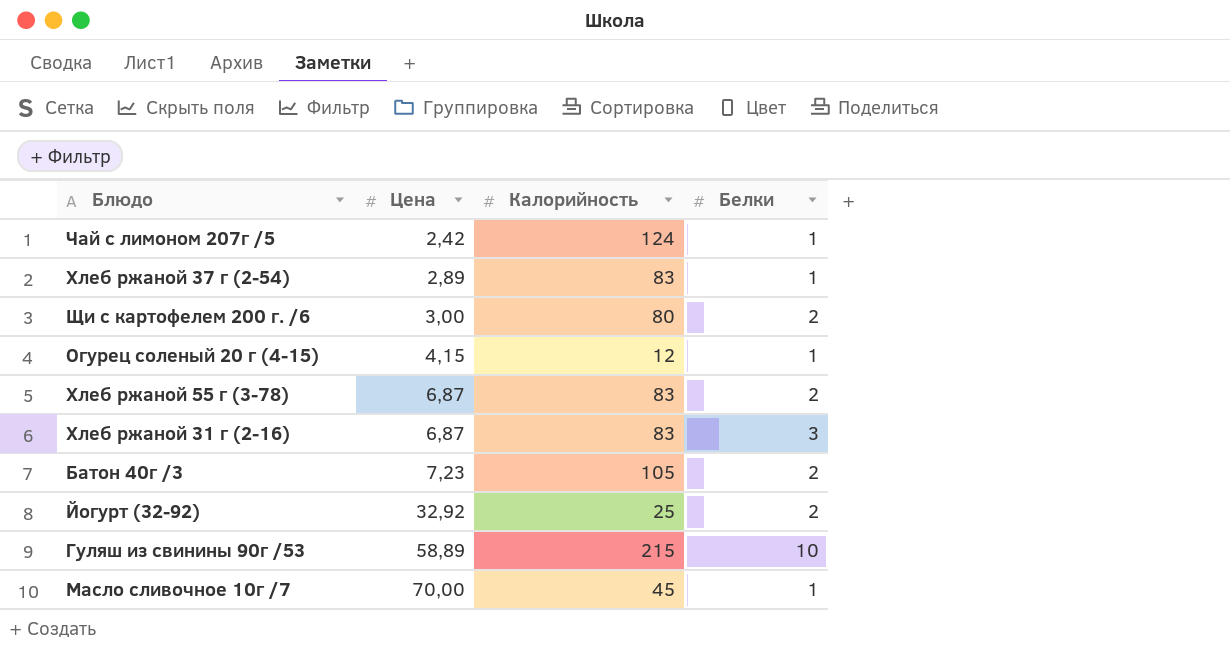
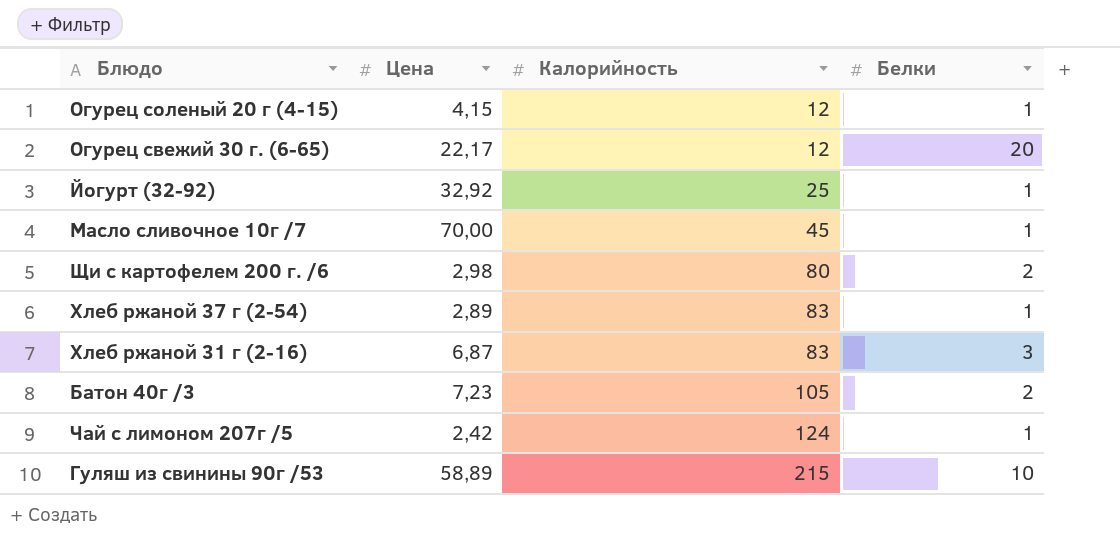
row order: Цена ascending -> Калорийность ascending
row Хлеб ржаной 55 г (3-78): 6,87 | 83 | 2 -> none
row Огурец свежий 30 г. (6-65): none -> 22,17 | 12 | 20
Йогурт (32-92) | Белки: 2 -> 1
Щи с картофелем 200 г. /6 | Цена: 3,00 -> 2,98

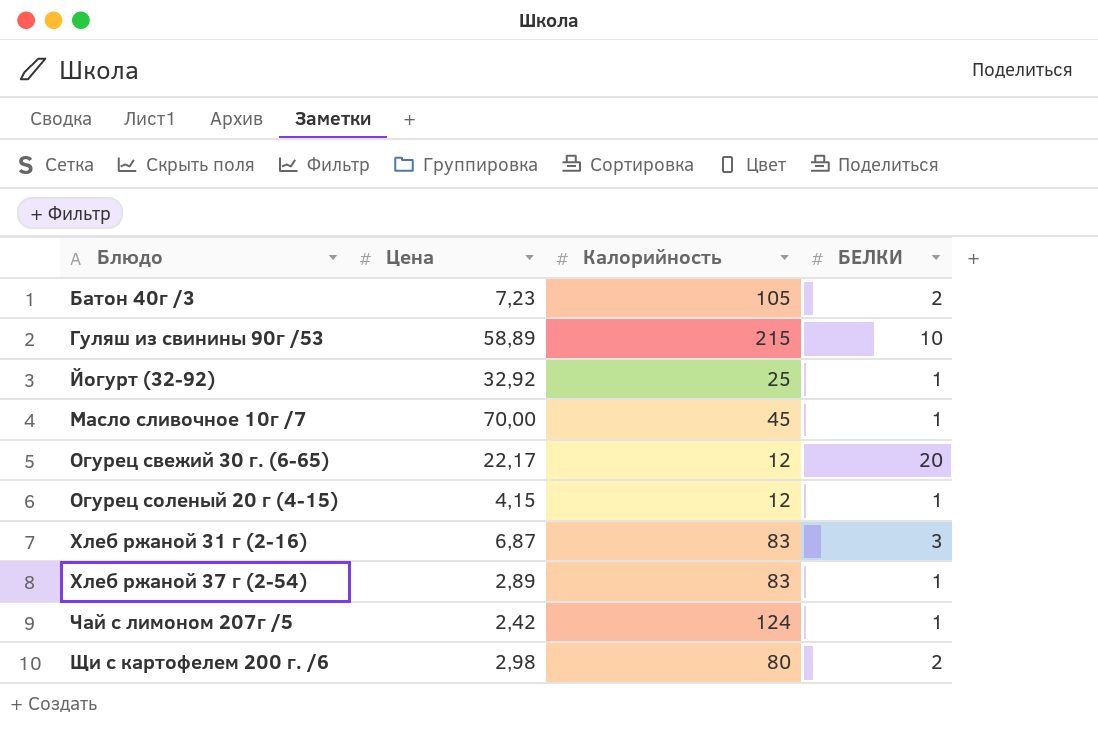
row order: Калорийность ascending -> Блюдо ascending
column name: Белки -> БЕЛКИ

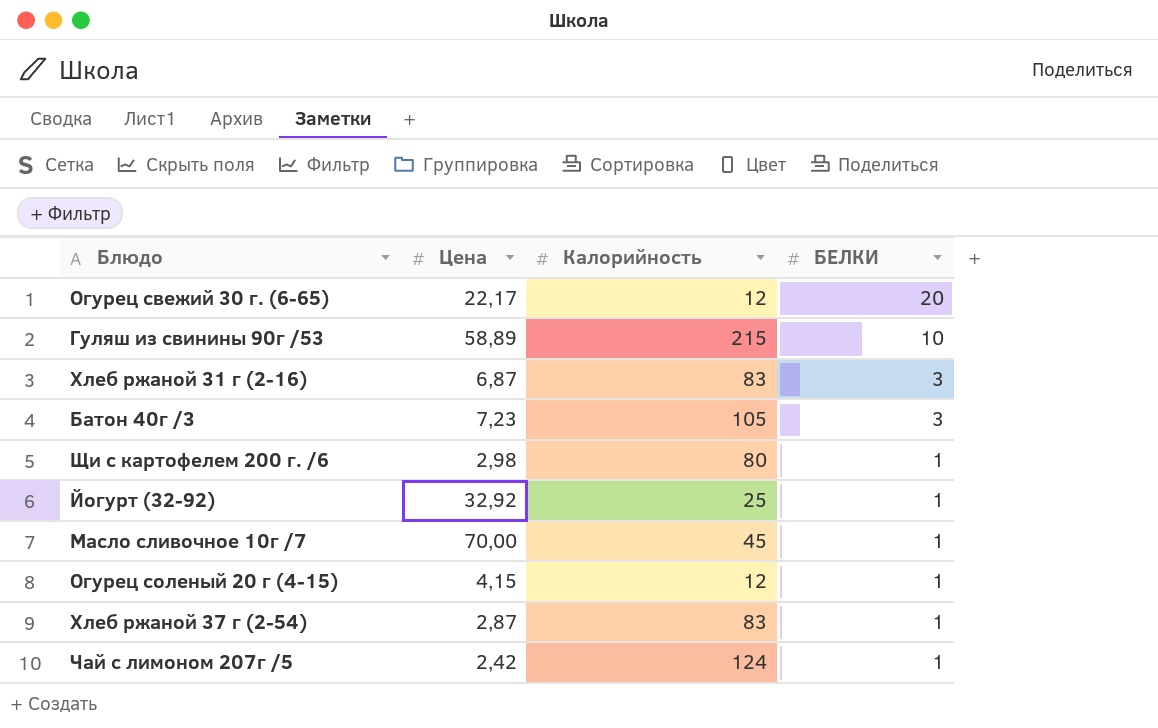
row order: Блюдо ascending -> БЕЛКИ descending
Батон 40г /3 | БЕЛКИ: 2 -> 3
Щи с картофелем 200 г. /6 | БЕЛКИ: 2 -> 1
Хлеб ржаной 37 г (2-54) | Цена: 2,89 -> 2,87

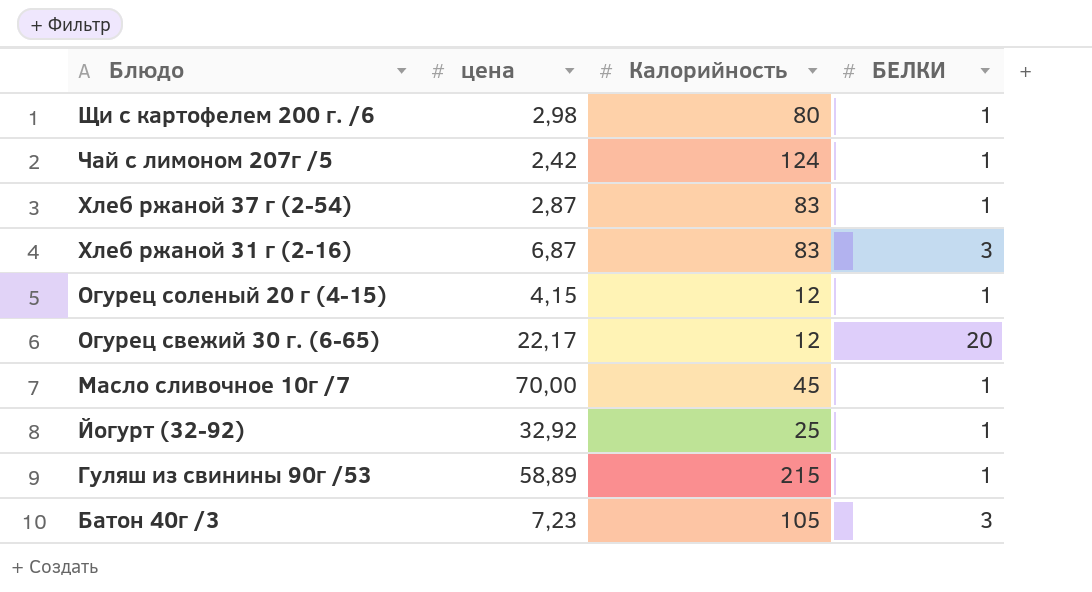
row order: БЕЛКИ descending -> Блюдо descending
column name: Цена -> цена
Гуляш из свинины 90г /53 | БЕЛКИ: 10 -> 1

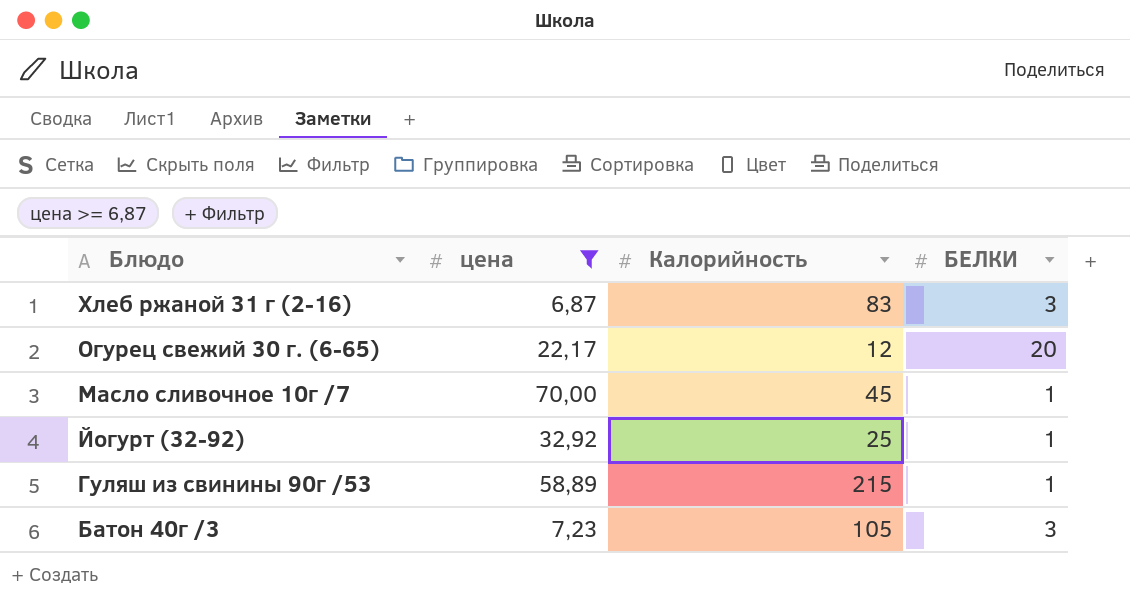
filter: none -> цена >= 6,87

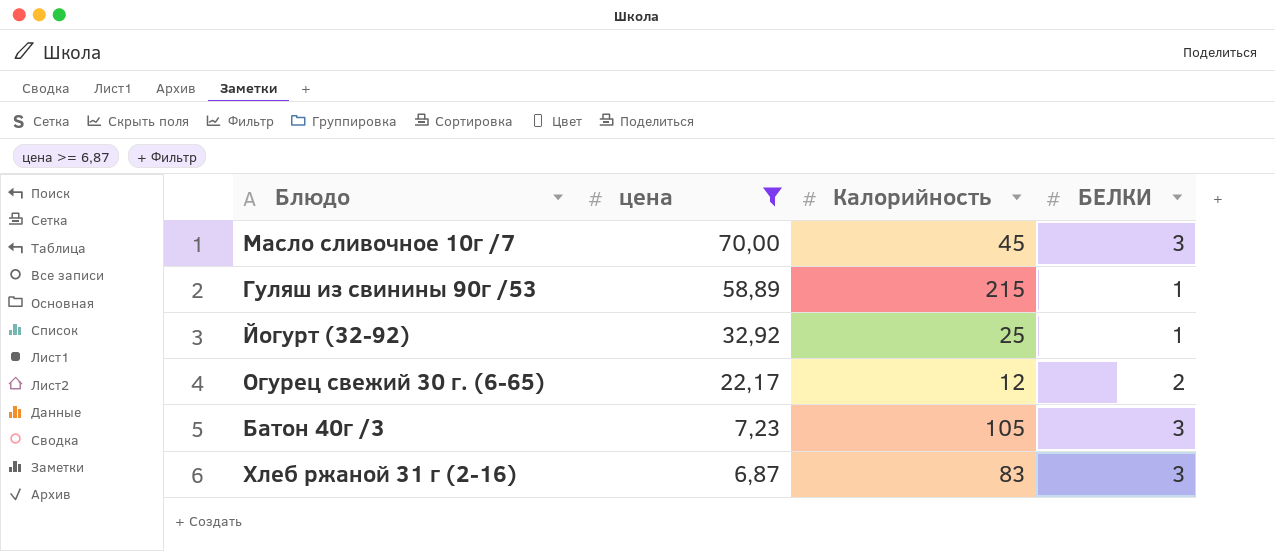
row order: Блюдо descending -> цена descending
Масло сливочное 10г /7 | БЕЛКИ: 1 -> 3
Огурец свежий 30 г. (6-65) | БЕЛКИ: 20 -> 2

